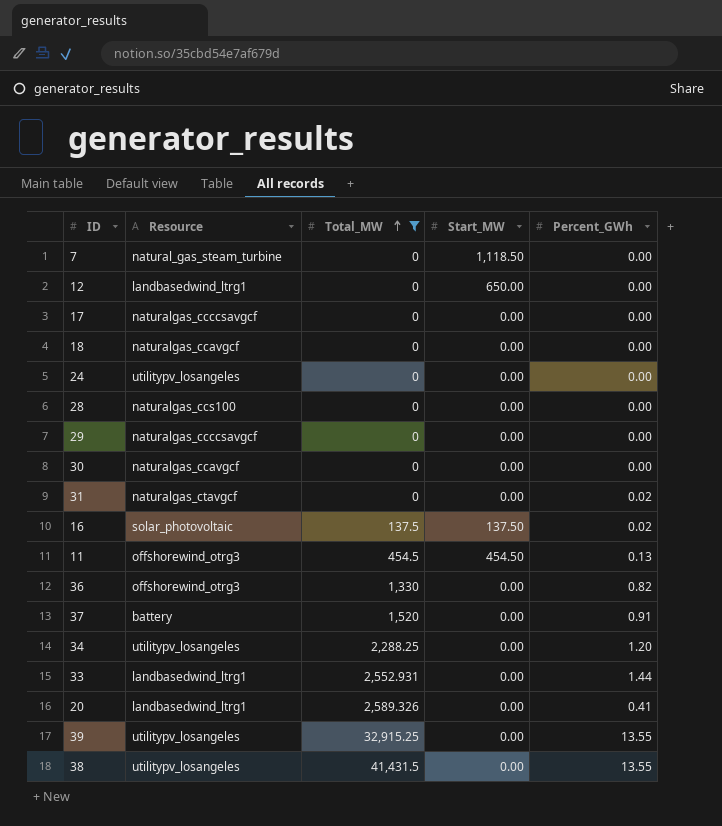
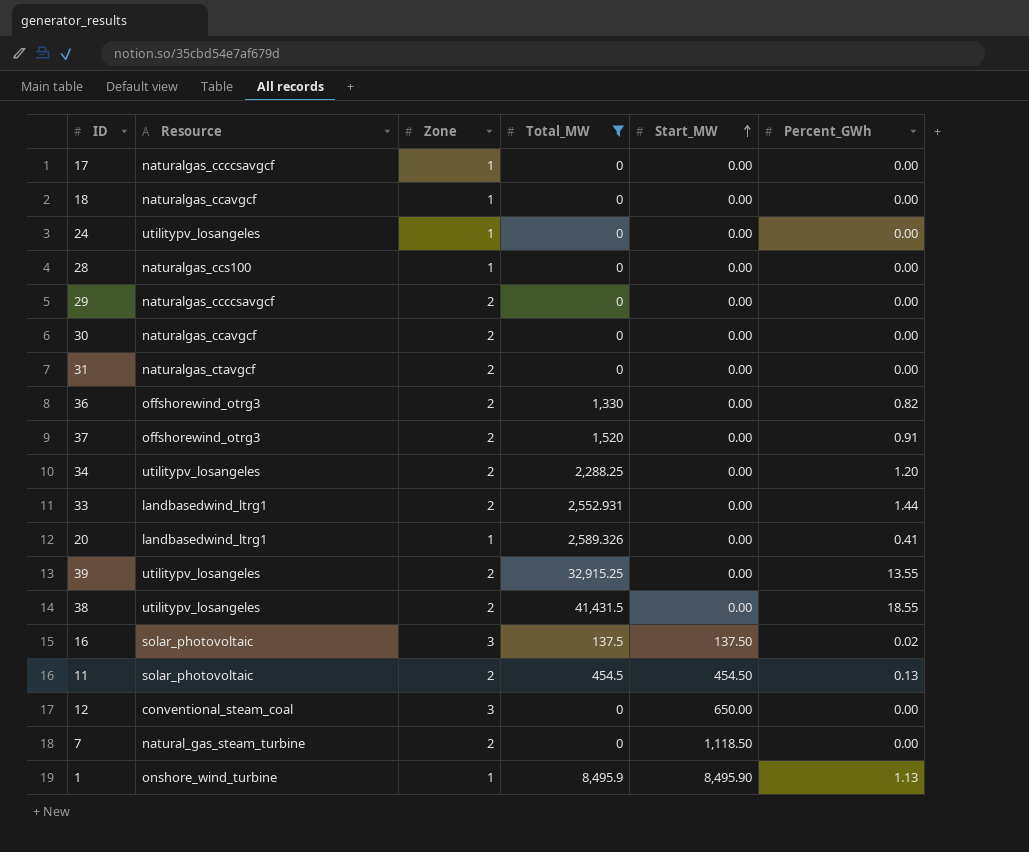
row order: Total_MW ascending -> Start_MW ascending
column Zone | position: none -> 3
31 | Percent_GWh: 0.02 -> 0.00
37 | Resource: battery -> offshorewind_otrg3
38 | Percent_GWh: 13.55 -> 18.55
11 | Resource: offshorewind_otrg3 -> solar_photovoltaic
12 | Resource: landbasedwind_ltrg1 -> conventional_steam_coal
row 1: none -> onshore_wind_turbine | 1 | 8,495.9 | 8,495.90 | 1.13

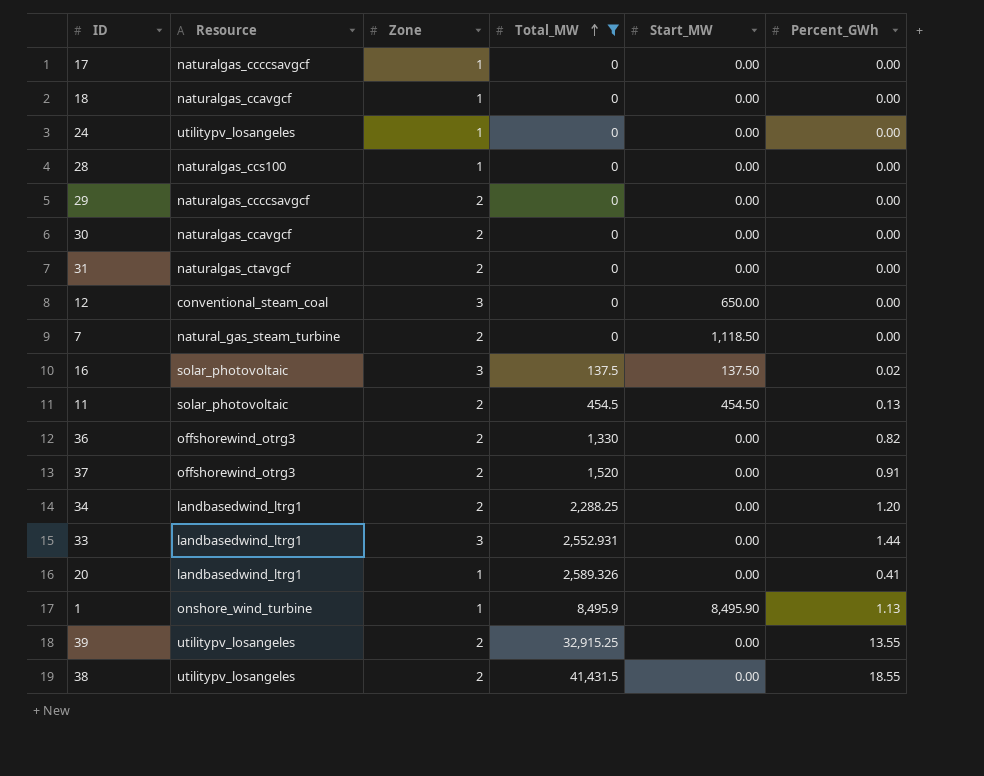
row order: Start_MW ascending -> Total_MW ascending
34 | Resource: utilitypv_losangeles -> landbasedwind_ltrg1
33 | Zone: 2 -> 3

